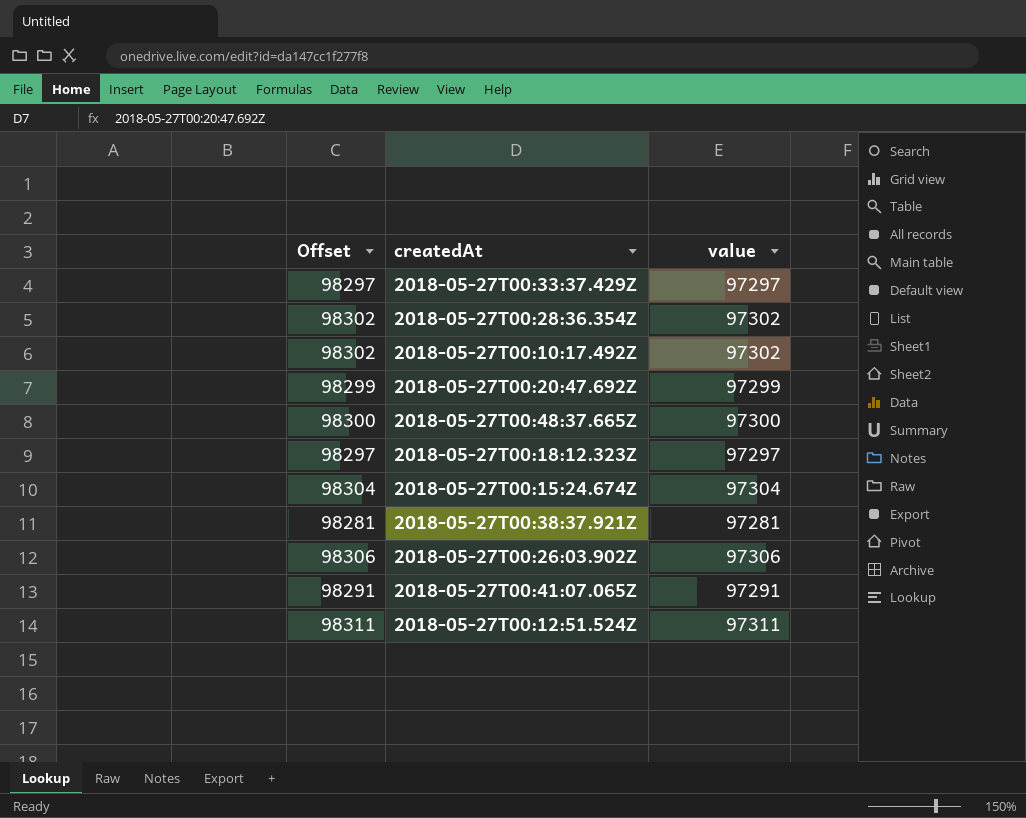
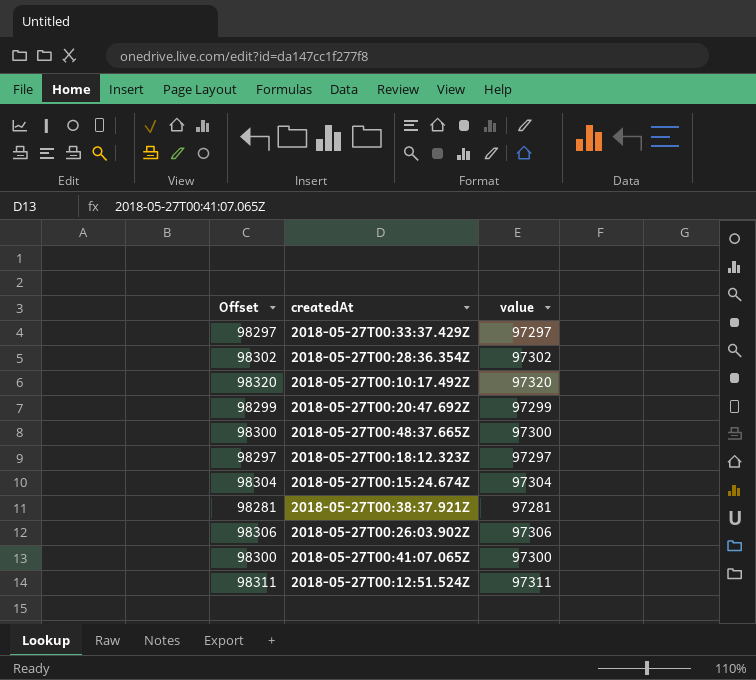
2018-05-27T00:10:17.492Z | Offset: 98302 -> 98320
2018-05-27T00:10:17.492Z | value: 97302 -> 97320
2018-05-27T00:41:07.065Z | Offset: 98291 -> 98300
2018-05-27T00:41:07.065Z | value: 97291 -> 97300

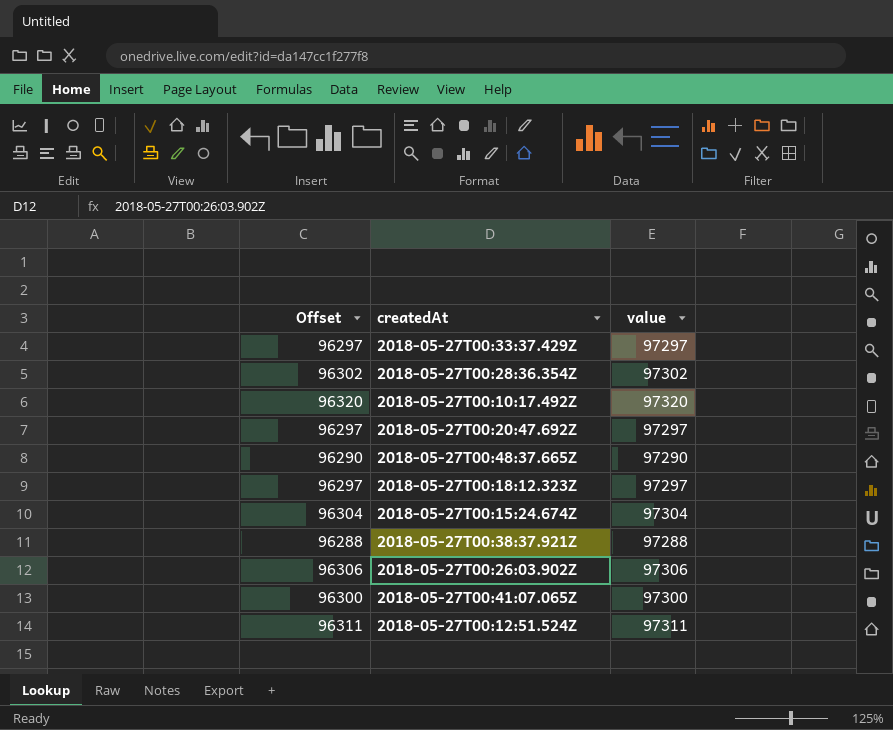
column Offset | formula: [value] + 1000 -> [value] - 1000
2018-05-27T00:20:47.692Z | value: 97299 -> 97297
2018-05-27T00:48:37.665Z | value: 97300 -> 97290
2018-05-27T00:38:37.921Z | value: 97281 -> 97288

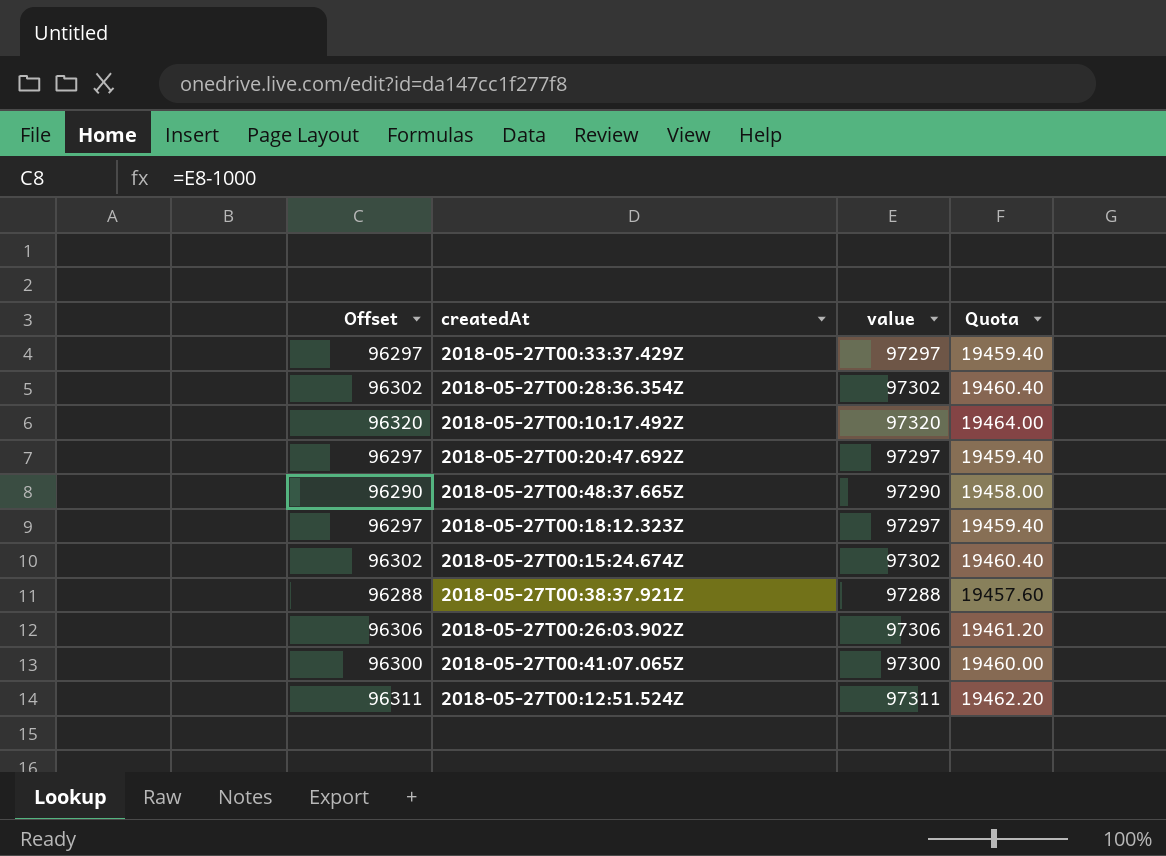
column Quota | formula: none -> [value] * 0.2
2018-05-27T00:15:24.674Z | Offset: 96304 -> 96302
2018-05-27T00:15:24.674Z | value: 97304 -> 97302

